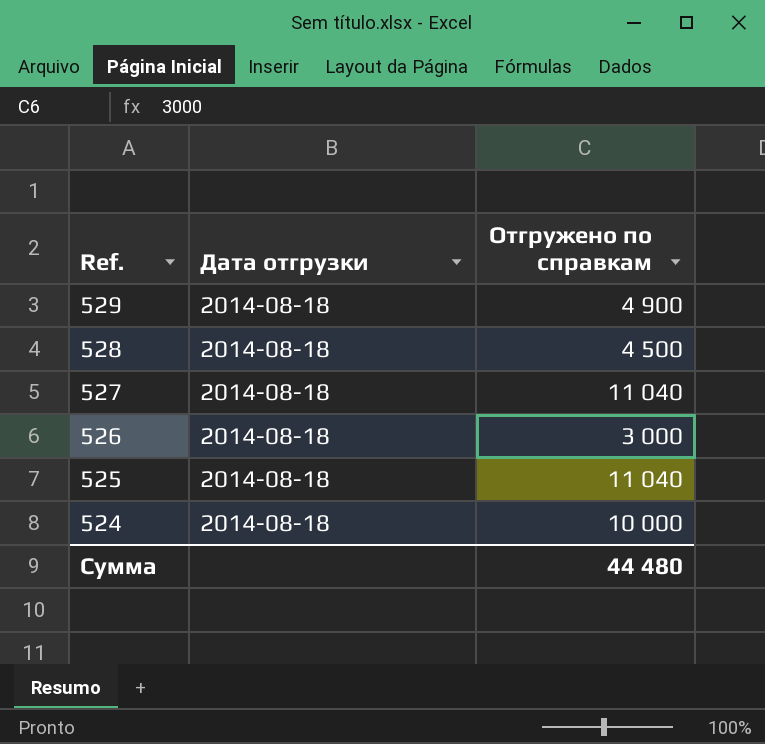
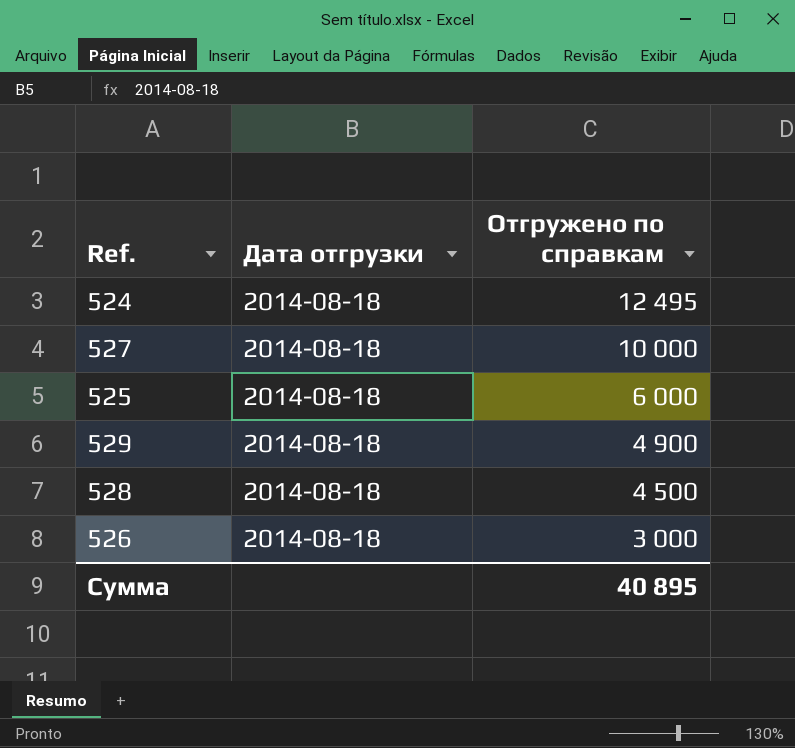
row order: Ref. descending -> Отгружено по справкам descending
524 | Отгружено по справкам: 10 000 -> 12 495
527 | Отгружено по справкам: 11 040 -> 10 000
525 | Отгружено по справкам: 11 040 -> 6 000
Сумма | Отгружено по справкам: 44 480 -> 40 895

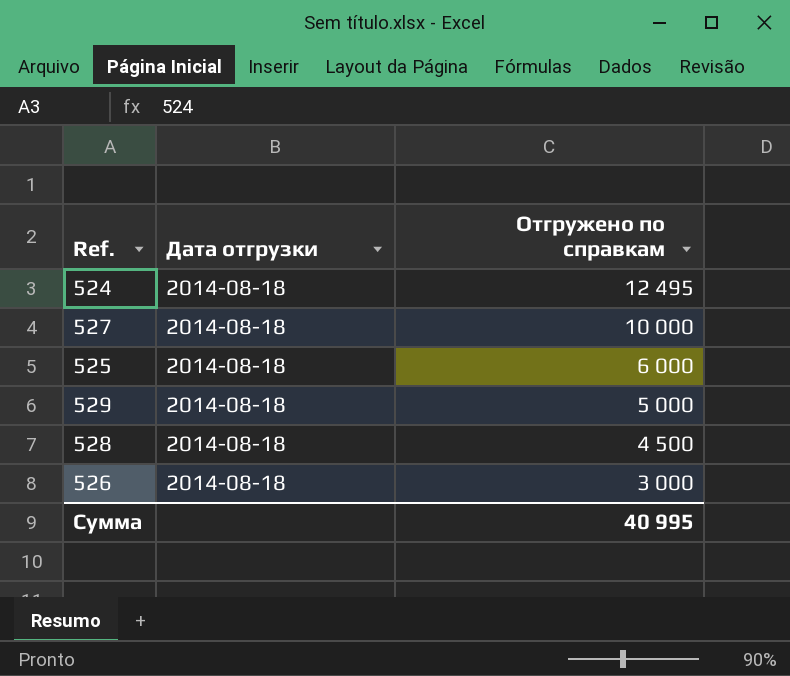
529 | Отгружено по справкам: 4 900 -> 5 000
Сумма | Отгружено по справкам: 40 895 -> 40 995

